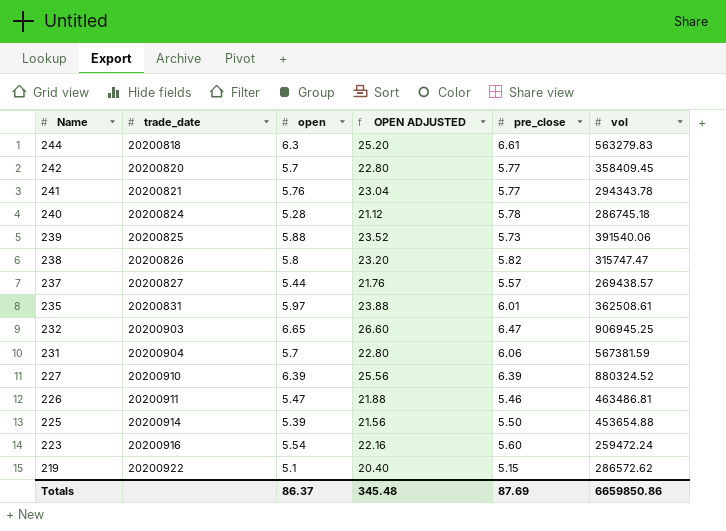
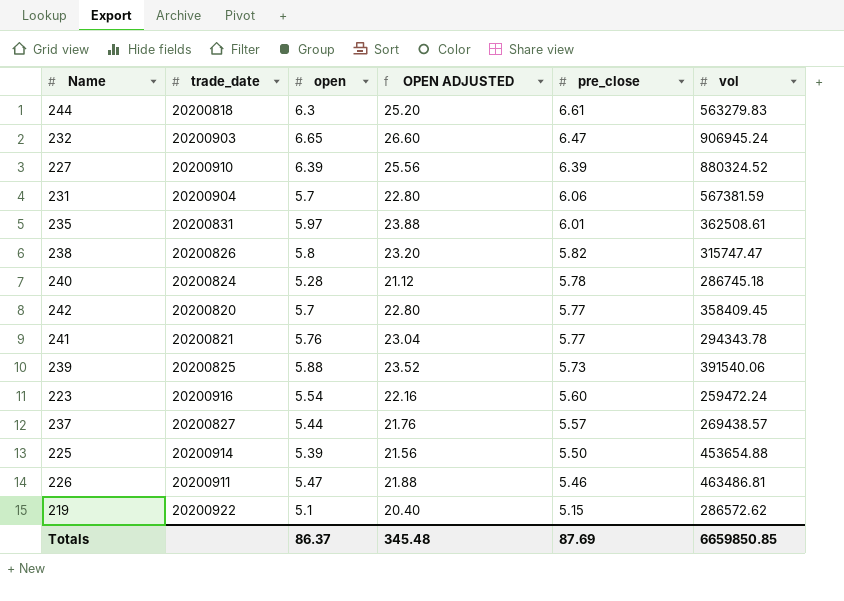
row order: Name descending -> pre_close descending
232 | vol: 906945.25 -> 906945.24
Totals | vol: 6659850.86 -> 6659850.85

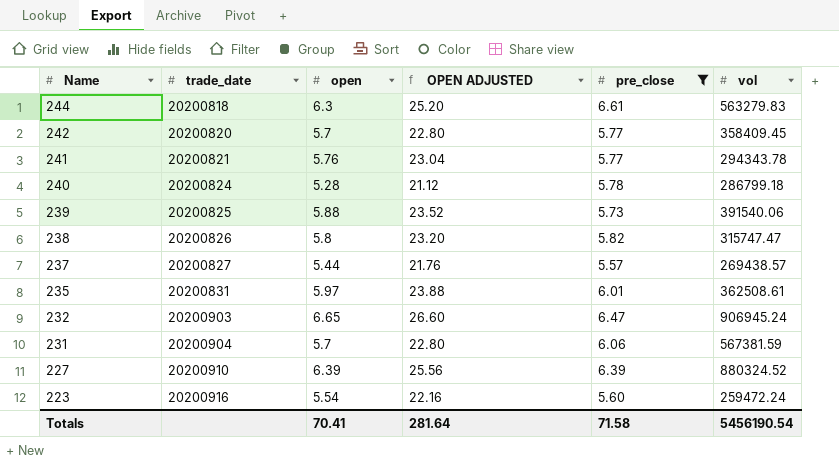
filter: none -> pre_close >= 5.57
row order: pre_close descending -> Name descending
240 | vol: 286745.18 -> 286799.18
Totals | open: 86.37 -> 70.41
Totals | OPEN ADJUSTED: 345.48 -> 281.64
Totals | pre_close: 87.69 -> 71.58
Totals | vol: 6659850.85 -> 5456190.54

